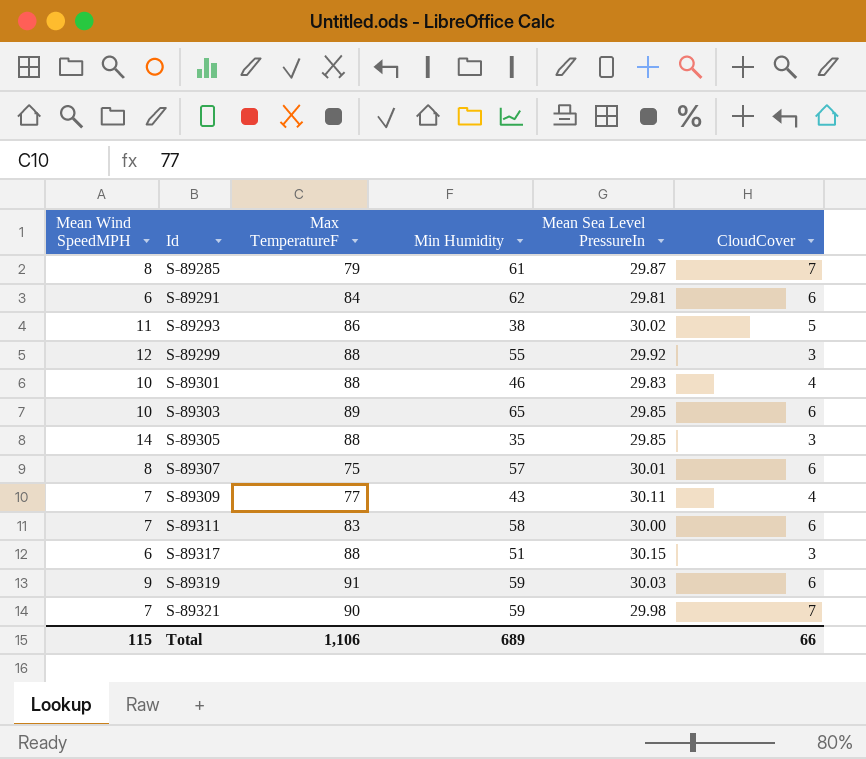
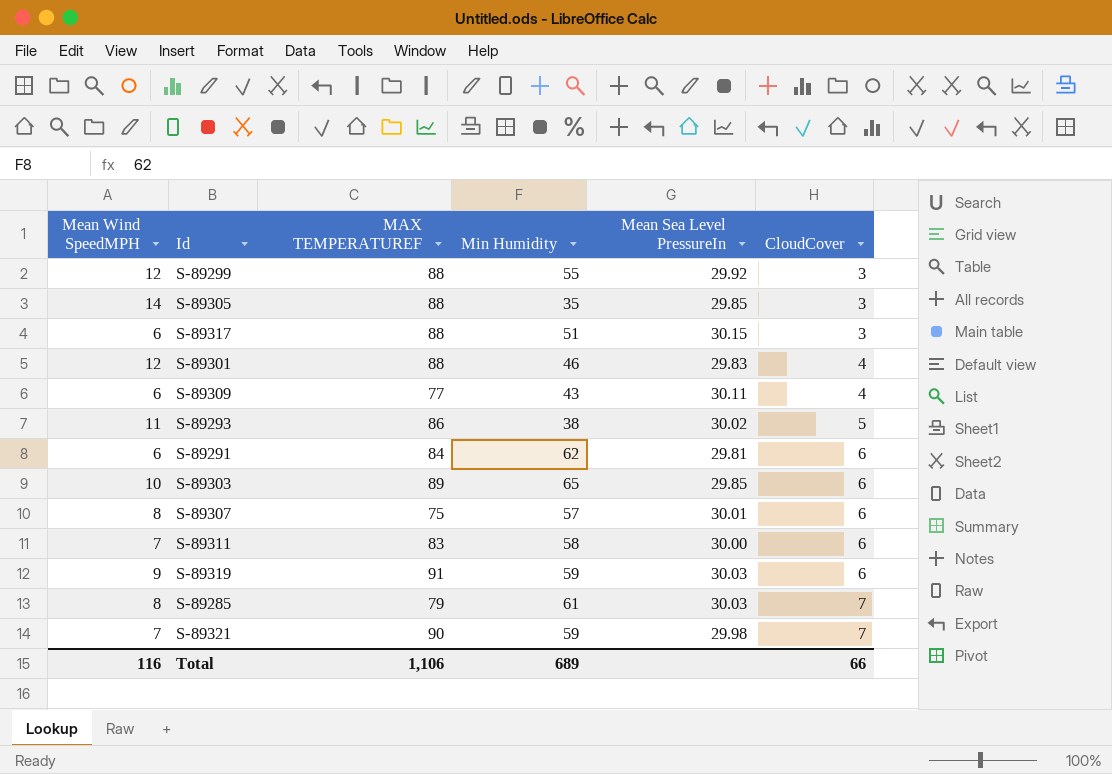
row order: Id ascending -> CloudCover ascending
column name: Max TemperatureF -> MAX TEMPERATUREF
S-89301 | Mean Wind SpeedMPH: 10 -> 12
S-89309 | Mean Wind SpeedMPH: 7 -> 6
S-89285 | Mean Sea Level PressureIn: 29.87 -> 30.03
Total | Mean Wind SpeedMPH: 115 -> 116

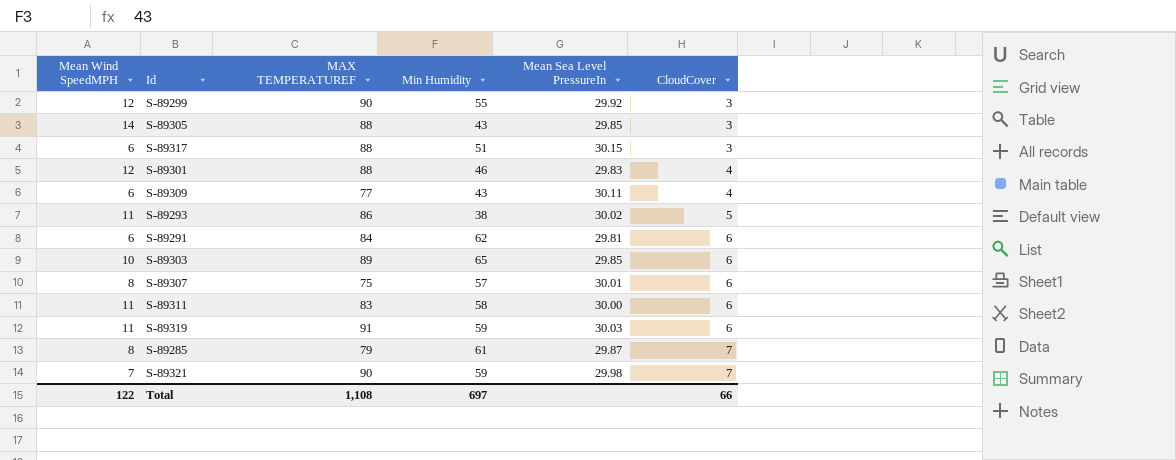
S-89299 | MAX TEMPERATUREF: 88 -> 90
S-89305 | Min Humidity: 35 -> 43
S-89311 | Mean Wind SpeedMPH: 7 -> 11
S-89319 | Mean Wind SpeedMPH: 9 -> 11
S-89285 | Mean Sea Level PressureIn: 30.03 -> 29.87
Total | Mean Wind SpeedMPH: 116 -> 122
Total | MAX TEMPERATUREF: 1,106 -> 1,108
Total | Min Humidity: 689 -> 697

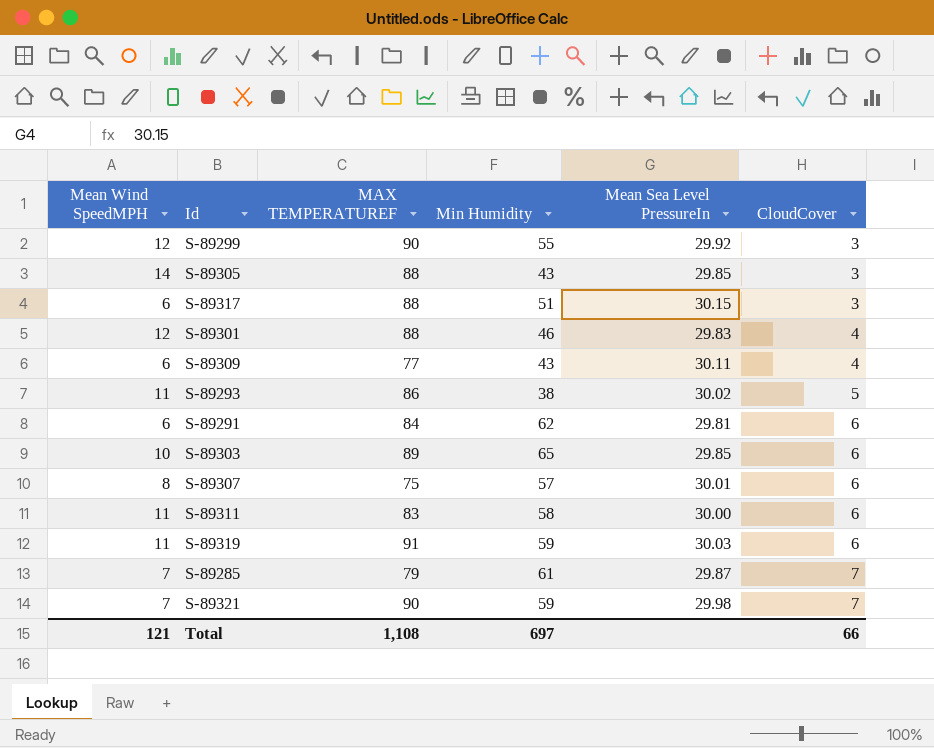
S-89285 | Mean Wind SpeedMPH: 8 -> 7
Total | Mean Wind SpeedMPH: 122 -> 121

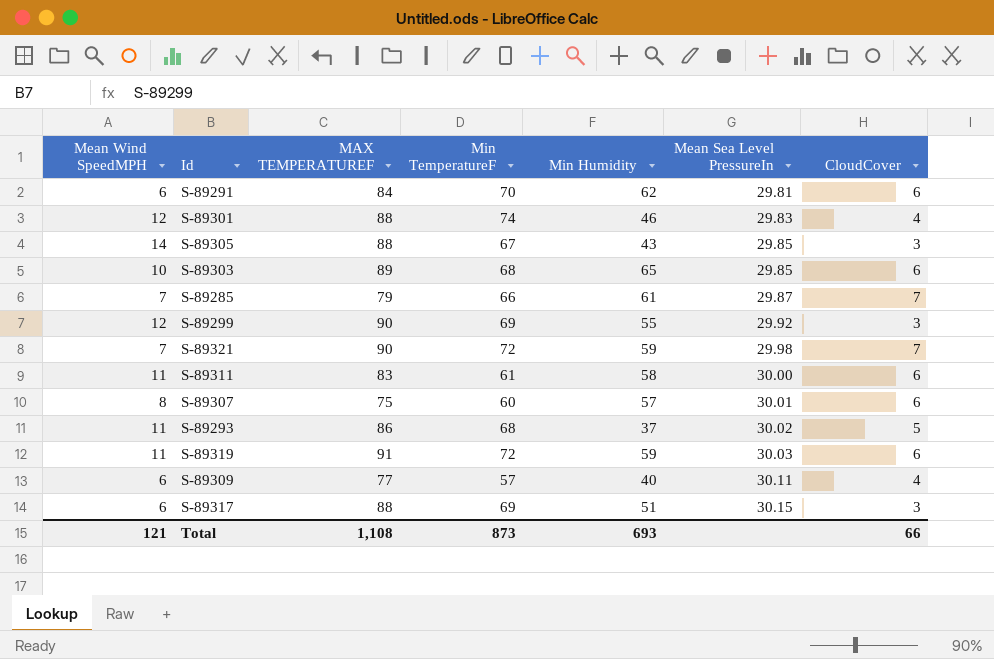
row order: CloudCover ascending -> Mean Sea Level PressureIn ascending
column Min TemperatureF | position: none -> 4
S-89293 | Min Humidity: 38 -> 37
S-89309 | Min Humidity: 43 -> 40
Total | Min Humidity: 697 -> 693

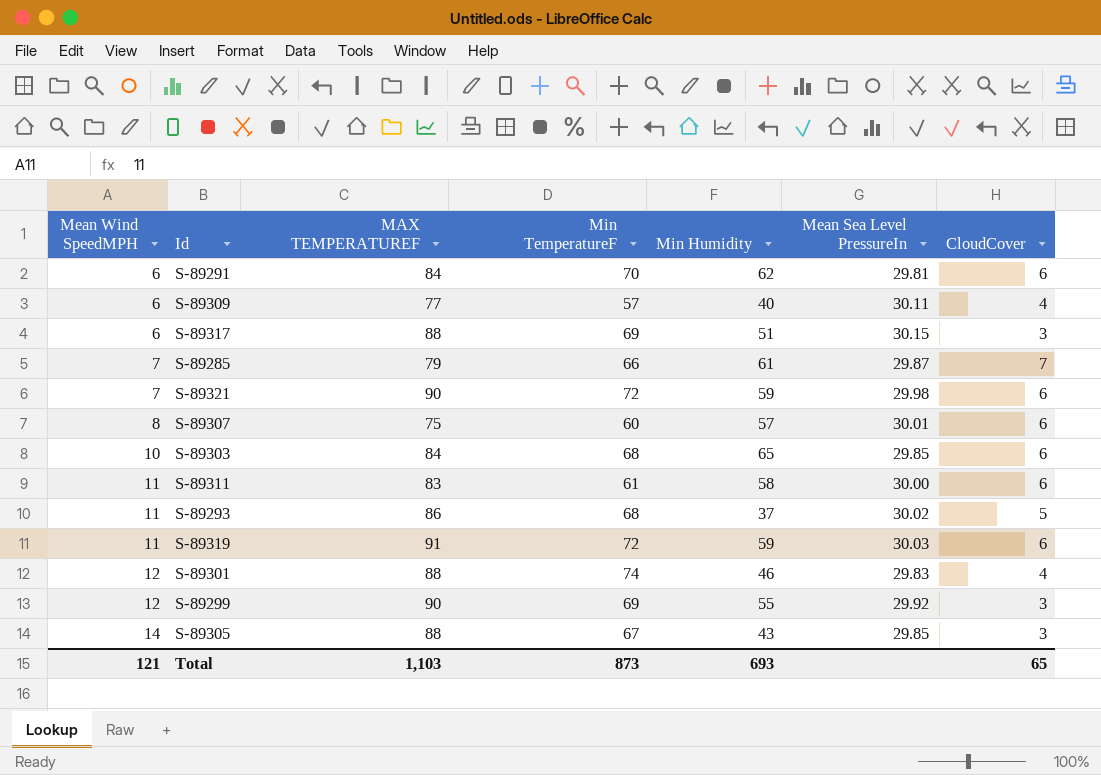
row order: Mean Sea Level PressureIn ascending -> Mean Wind SpeedMPH ascending
S-89321 | CloudCover: 7 -> 6
S-89303 | MAX TEMPERATUREF: 89 -> 84
Total | MAX TEMPERATUREF: 1,108 -> 1,103
Total | CloudCover: 66 -> 65

